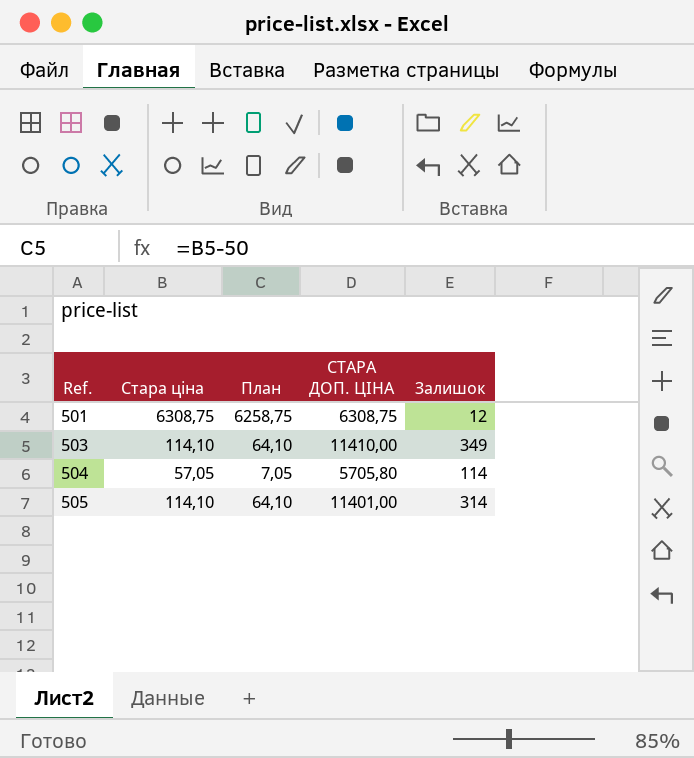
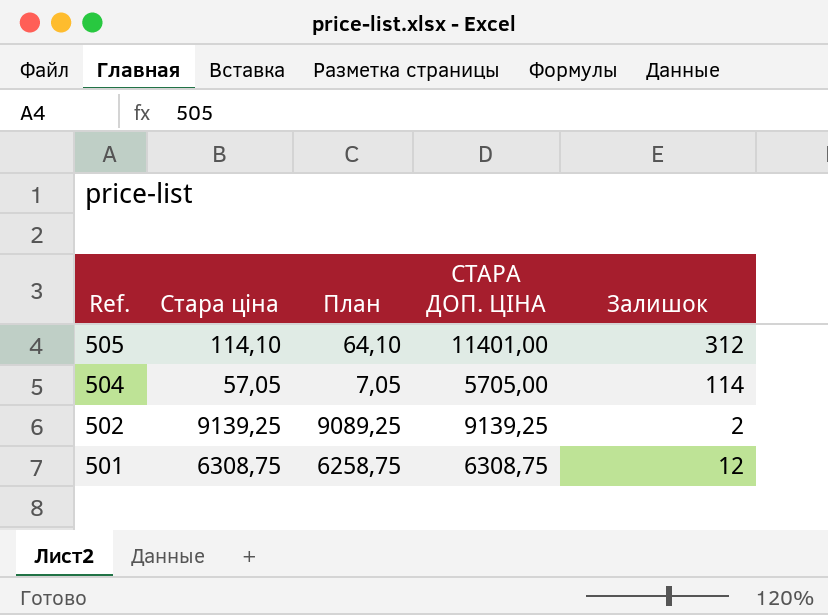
row order: Ref. ascending -> Ref. descending
row 503: 114,10 | 64,10 | 11410,00 | 349 -> none
505 | Залишок: 314 -> 312
504 | СТАРА ДОП. ЦІНА: 5705,80 -> 5705,00
row 502: none -> 9139,25 | 9089,25 | 9139,25 | 2

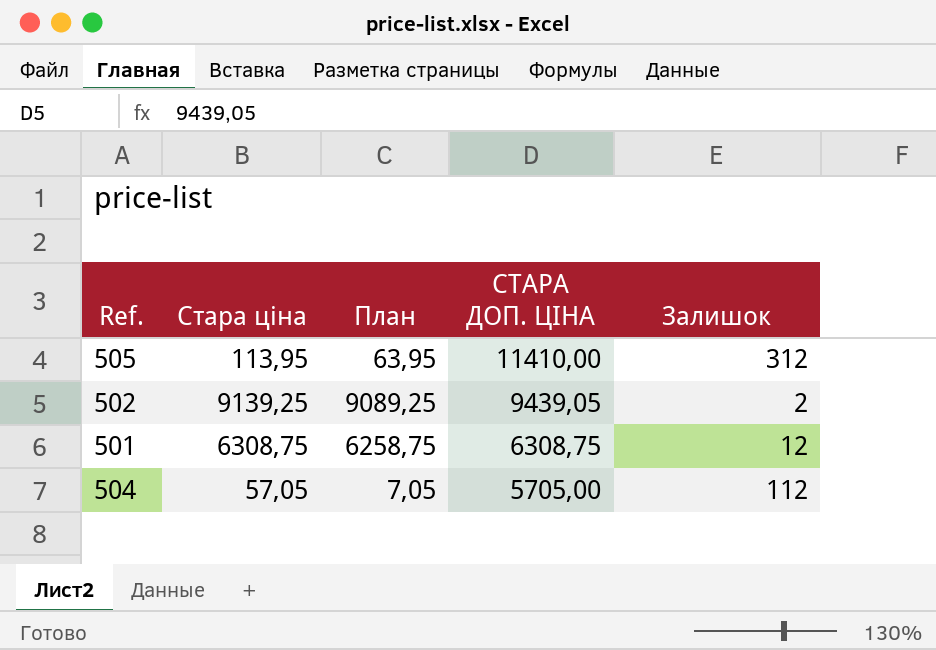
row order: Ref. descending -> СТАРА ДОП. ЦІНА descending
505 | Стара ціна: 114,10 -> 113,95
505 | План: 64,10 -> 63,95
505 | СТАРА ДОП. ЦІНА: 11401,00 -> 11410,00
502 | СТАРА ДОП. ЦІНА: 9139,25 -> 9439,05
504 | Залишок: 114 -> 112

